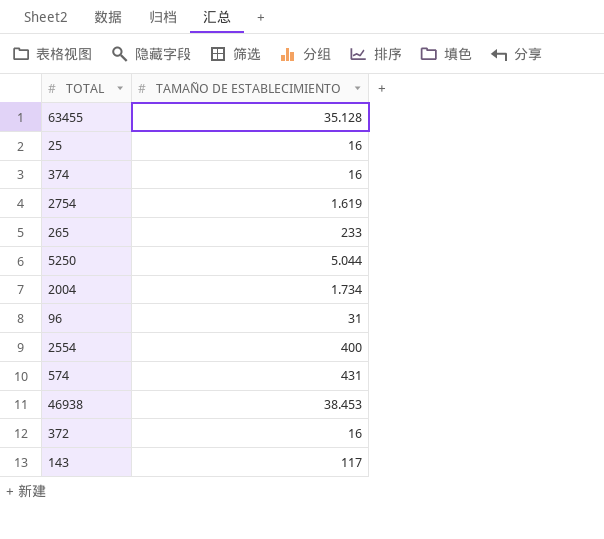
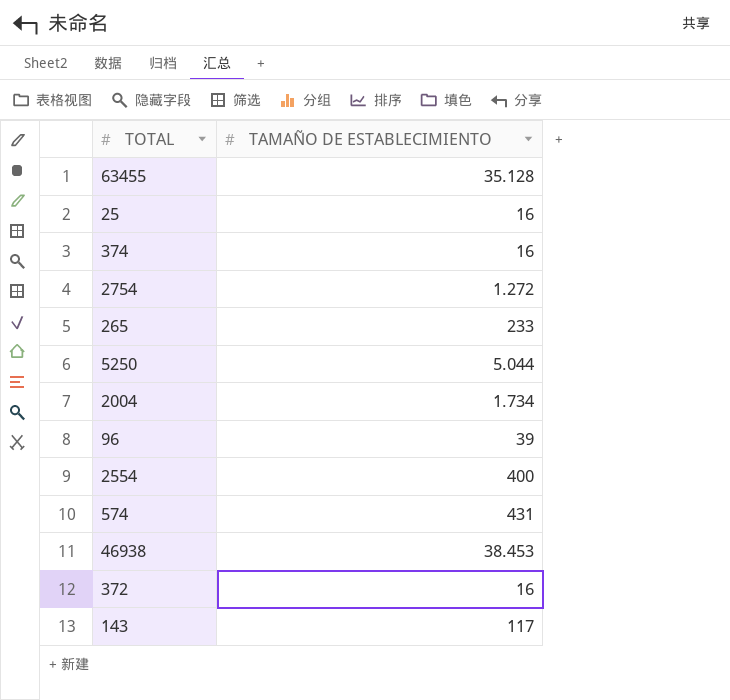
2754 | TAMAÑO DE ESTABLECIMIENTO: 1.619 -> 1.272
96 | TAMAÑO DE ESTABLECIMIENTO: 31 -> 39

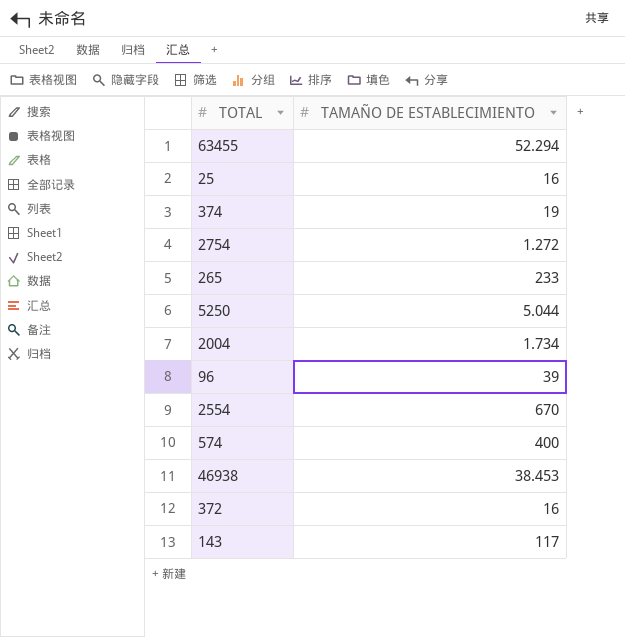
63455 | TAMAÑO DE ESTABLECIMIENTO: 35.128 -> 52.294
374 | TAMAÑO DE ESTABLECIMIENTO: 16 -> 19
2554 | TAMAÑO DE ESTABLECIMIENTO: 400 -> 670
574 | TAMAÑO DE ESTABLECIMIENTO: 431 -> 400

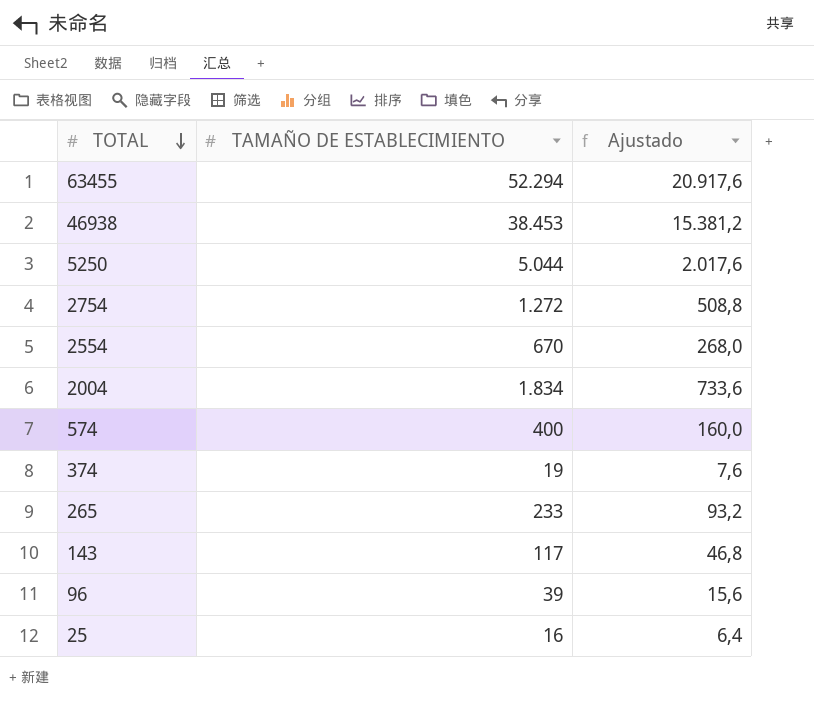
row order: none -> TOTAL descending
column Ajustado | formula: none -> [TAMAÑO DE ESTABLECIMIENTO] * 0,4
row 372: 16 -> none
2004 | TAMAÑO DE ESTABLECIMIENTO: 1.734 -> 1.834

